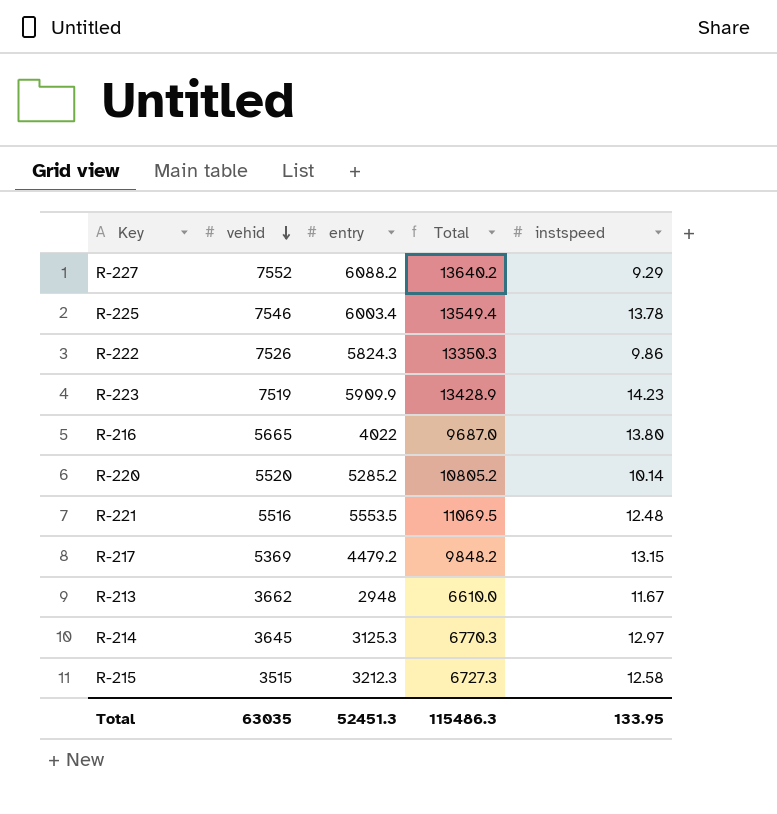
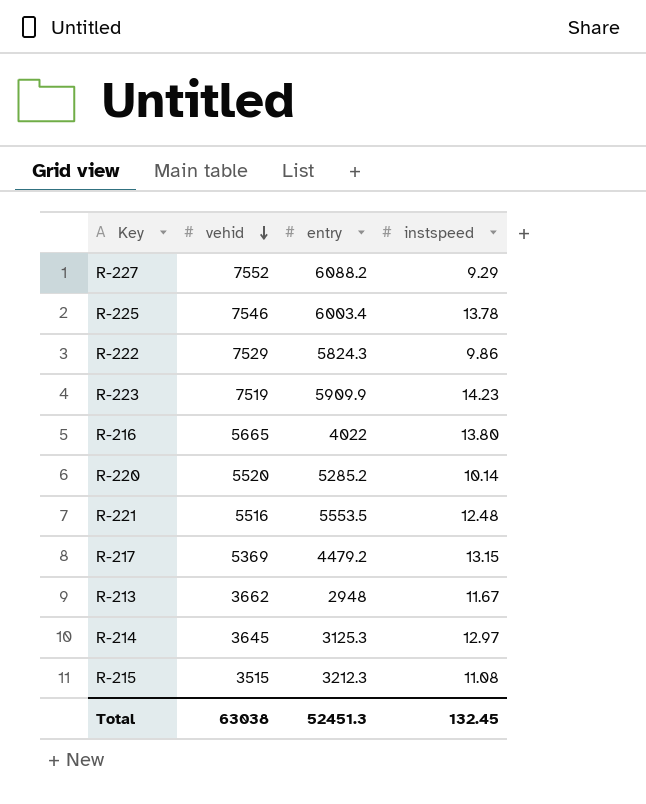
column Total | formula: [vehid] + [entry] -> none
R-222 | vehid: 7526 -> 7529
R-215 | instspeed: 12.58 -> 11.08
Total | vehid: 63035 -> 63038
Total | instspeed: 133.95 -> 132.45

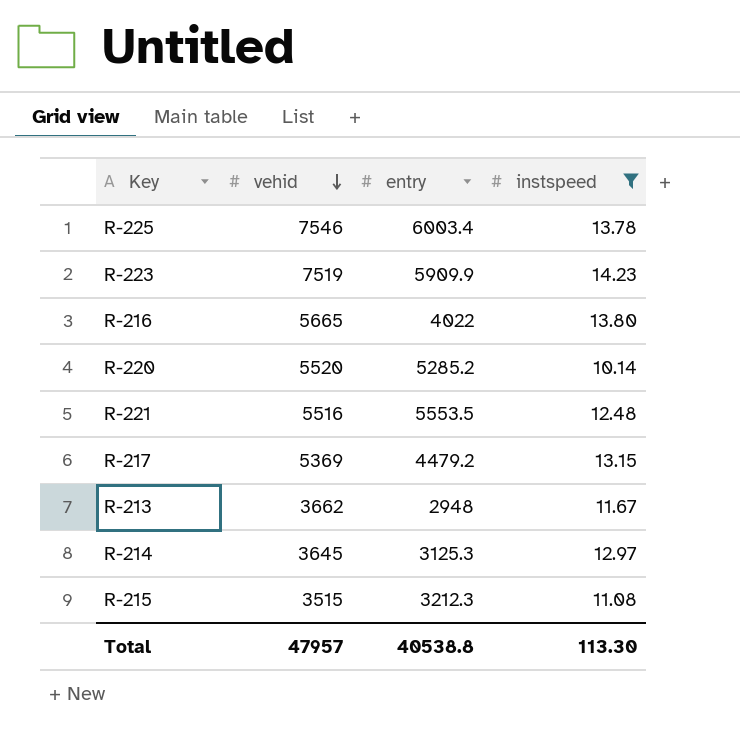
filter: none -> instspeed >= 10.14
Total | vehid: 63038 -> 47957
Total | entry: 52451.3 -> 40538.8
Total | instspeed: 132.45 -> 113.30

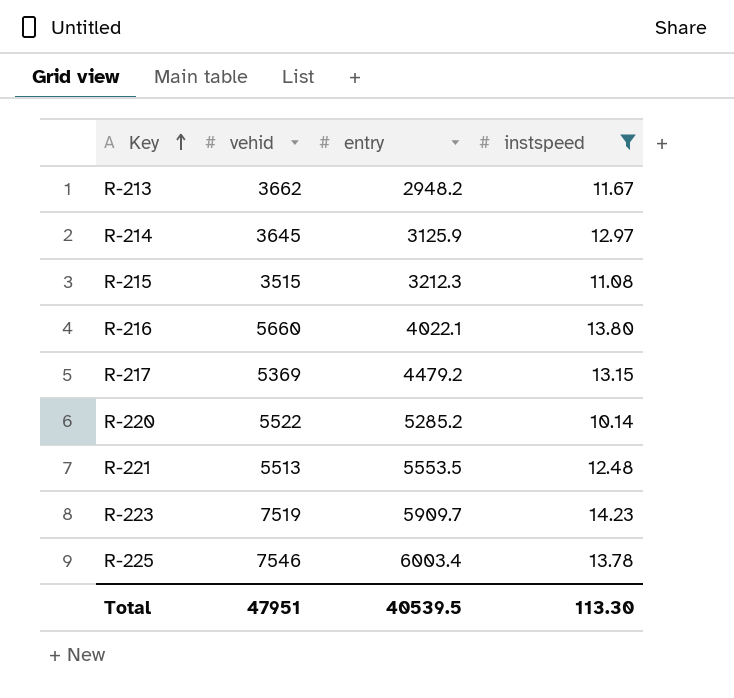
row order: vehid descending -> Key ascending
R-213 | entry: 2948 -> 2948.2
R-214 | entry: 3125.3 -> 3125.9
R-216 | vehid: 5665 -> 5660
R-216 | entry: 4022 -> 4022.1
R-220 | vehid: 5520 -> 5522
R-221 | vehid: 5516 -> 5513
R-223 | entry: 5909.9 -> 5909.7
Total | vehid: 47957 -> 47951
Total | entry: 40538.8 -> 40539.5

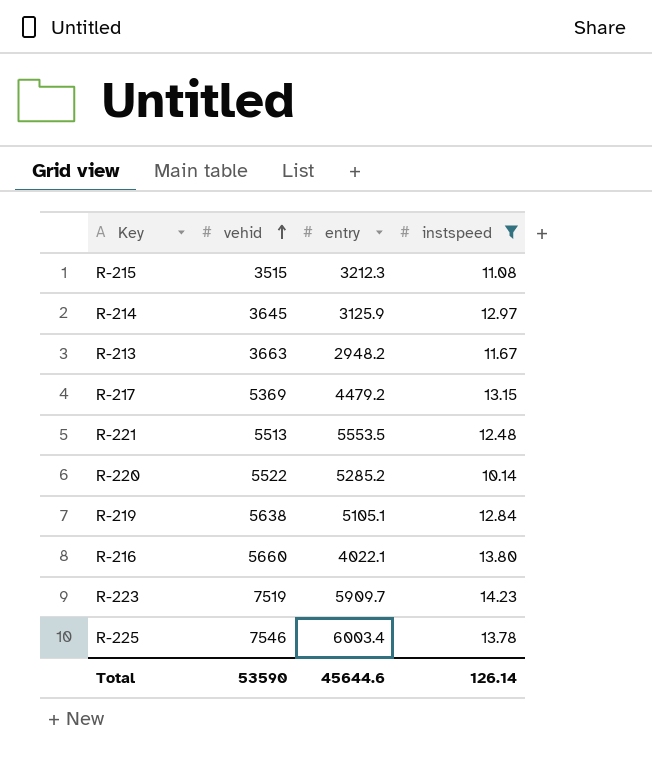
row order: Key ascending -> vehid ascending
R-213 | vehid: 3662 -> 3663
row R-219: none -> 5638 | 5105.1 | 12.84
Total | vehid: 47951 -> 53590
Total | entry: 40539.5 -> 45644.6
Total | instspeed: 113.30 -> 126.14

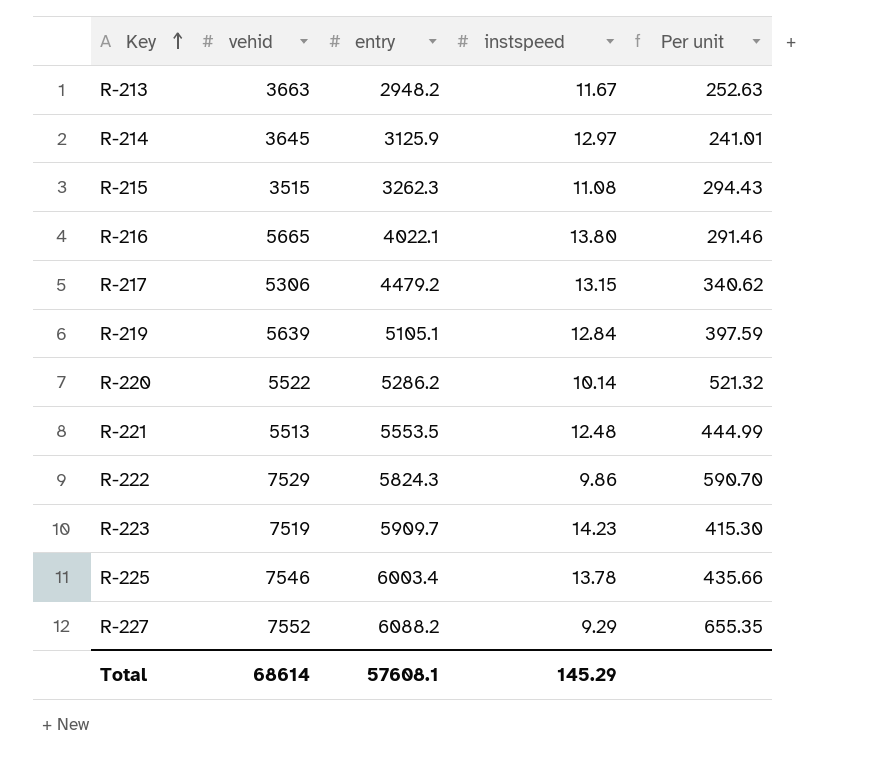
filter: instspeed >= 10.14 -> none
row order: vehid ascending -> Key ascending
column Per unit | formula: none -> [entry] / [instspeed]
R-215 | entry: 3212.3 -> 3262.3
R-216 | vehid: 5660 -> 5665
R-217 | vehid: 5369 -> 5306
R-219 | vehid: 5638 -> 5639
R-220 | entry: 5285.2 -> 5286.2
Total | vehid: 53590 -> 68614
Total | entry: 45644.6 -> 57608.1
Total | instspeed: 126.14 -> 145.29

